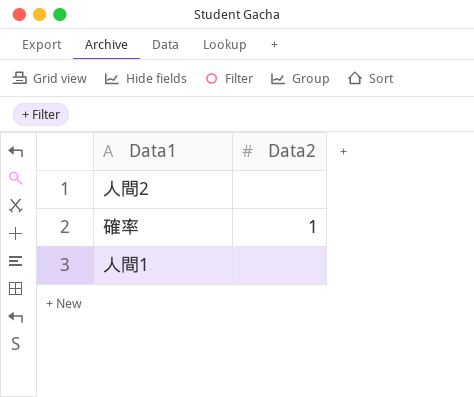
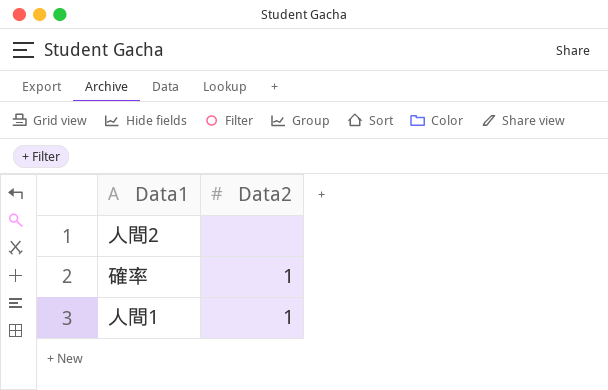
人間1 | Data2: none -> 1

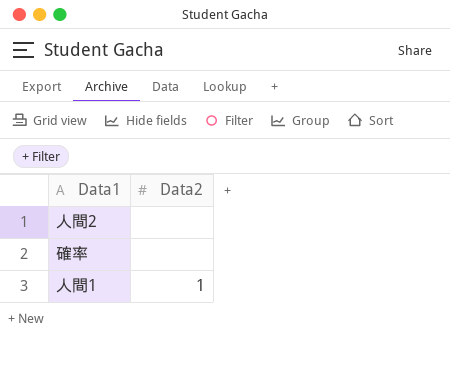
確率 | Data2: 1 -> none

